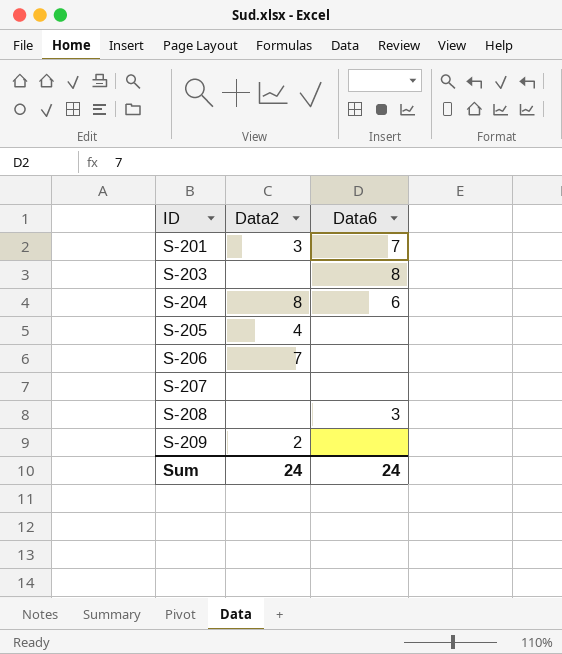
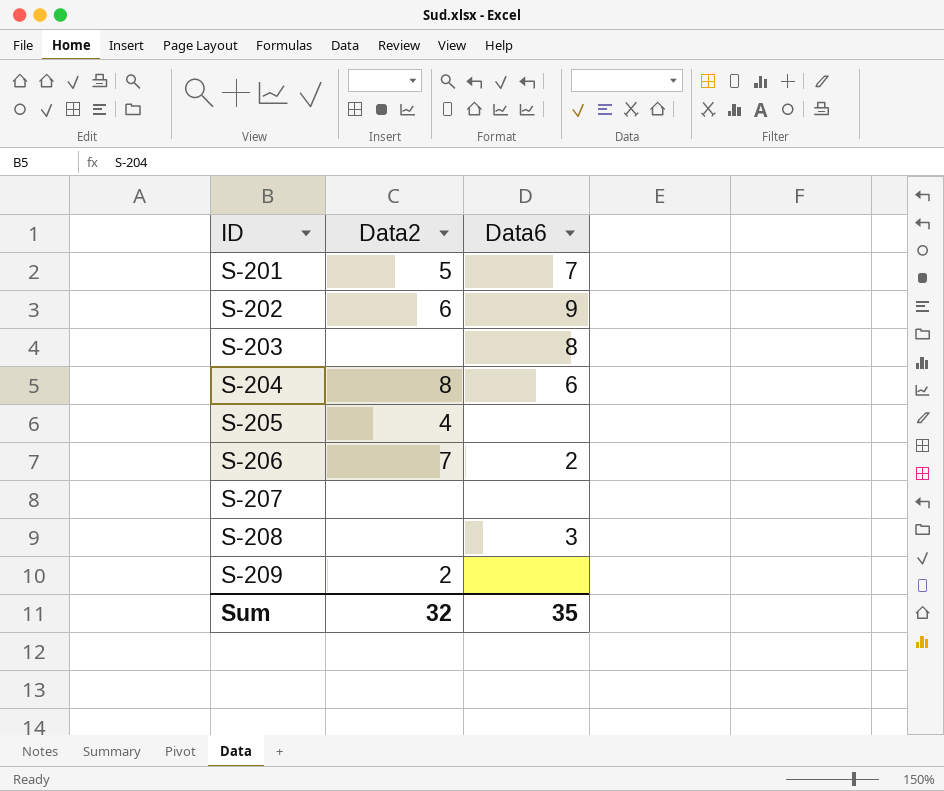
S-201 | Data2: 3 -> 5
row S-202: none -> 6 | 9
S-206 | Data6: none -> 2
Sum | Data2: 24 -> 32
Sum | Data6: 24 -> 35

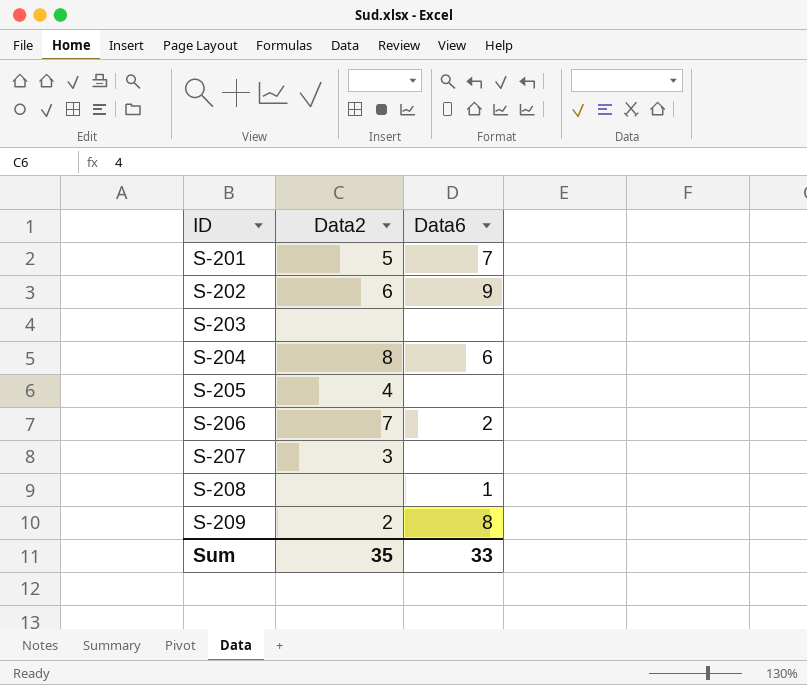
S-203 | Data6: 8 -> none
S-207 | Data2: none -> 3
S-208 | Data6: 3 -> 1
S-209 | Data6: none -> 8
Sum | Data2: 32 -> 35
Sum | Data6: 35 -> 33

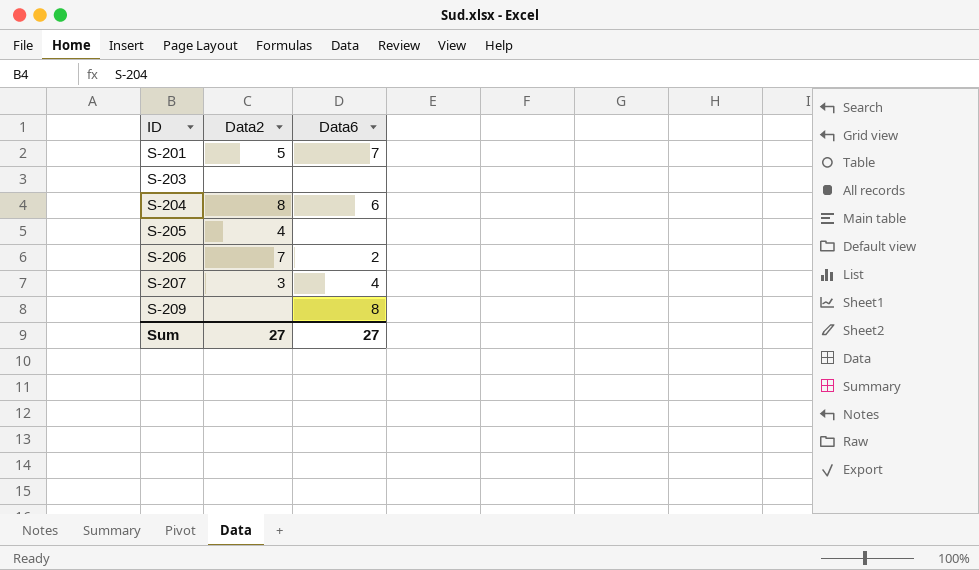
row S-202: 6 | 9 -> none
row S-208: none | 1 -> none
S-207 | Data6: none -> 4
S-209 | Data2: 2 -> none
Sum | Data2: 35 -> 27
Sum | Data6: 33 -> 27

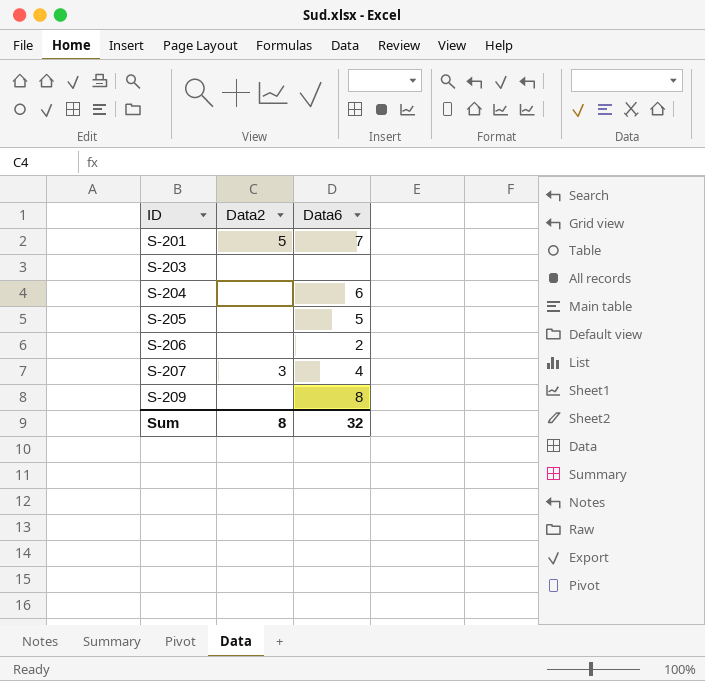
S-204 | Data2: 8 -> none
S-205 | Data2: 4 -> none
S-205 | Data6: none -> 5
S-206 | Data2: 7 -> none
Sum | Data2: 27 -> 8
Sum | Data6: 27 -> 32

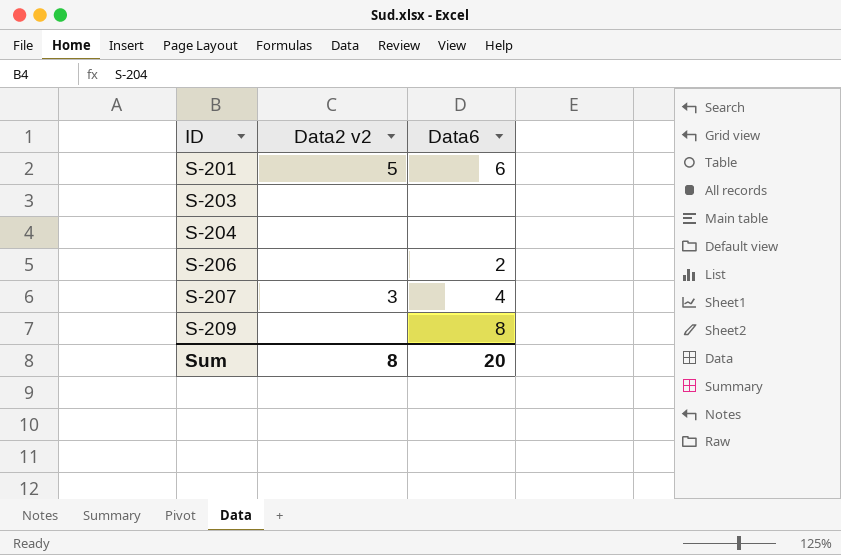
column name: Data2 -> Data2 v2
row S-205: none | 5 -> none
S-201 | Data6: 7 -> 6
S-204 | Data6: 6 -> none
Sum | Data6: 32 -> 20

